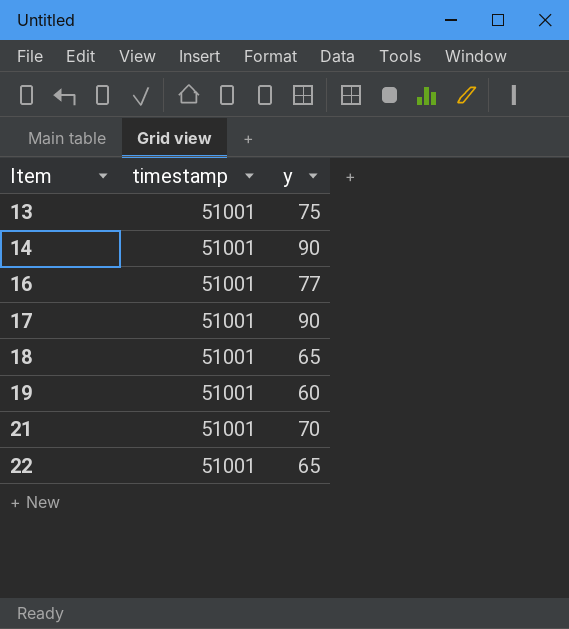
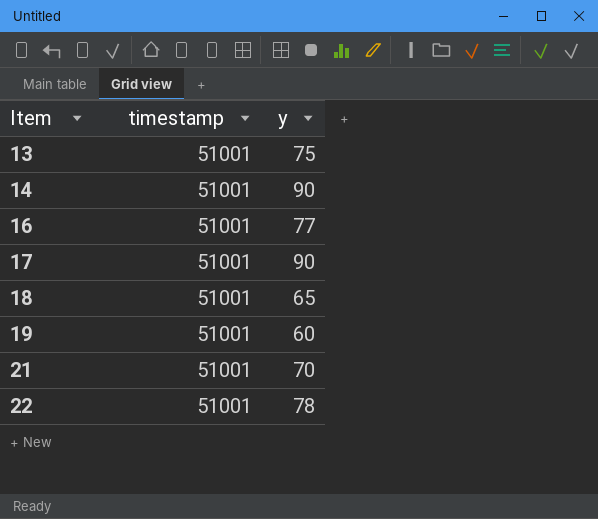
22 | y: 65 -> 78

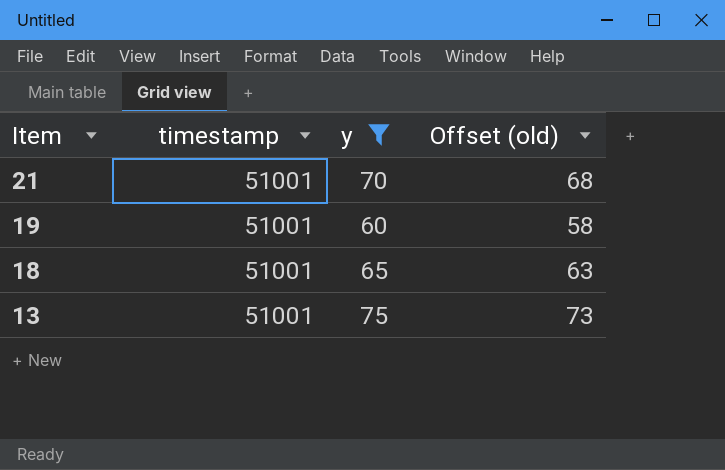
filter: none -> y <= 75
row order: Item ascending -> Item descending
column Offset (old) | formula: none -> [y] - 2

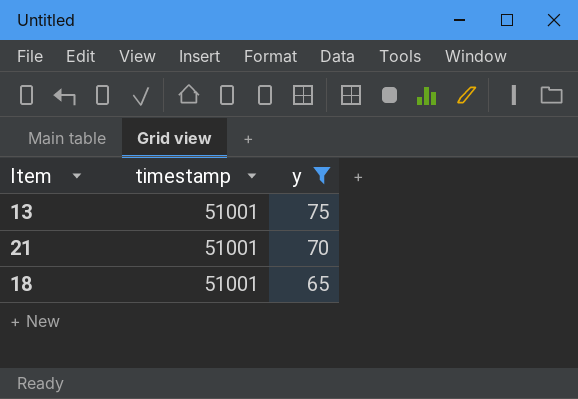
row order: Item descending -> y descending
column Offset (old) | formula: [y] - 2 -> none
row 19: 51001 | 60 | 58 -> none

